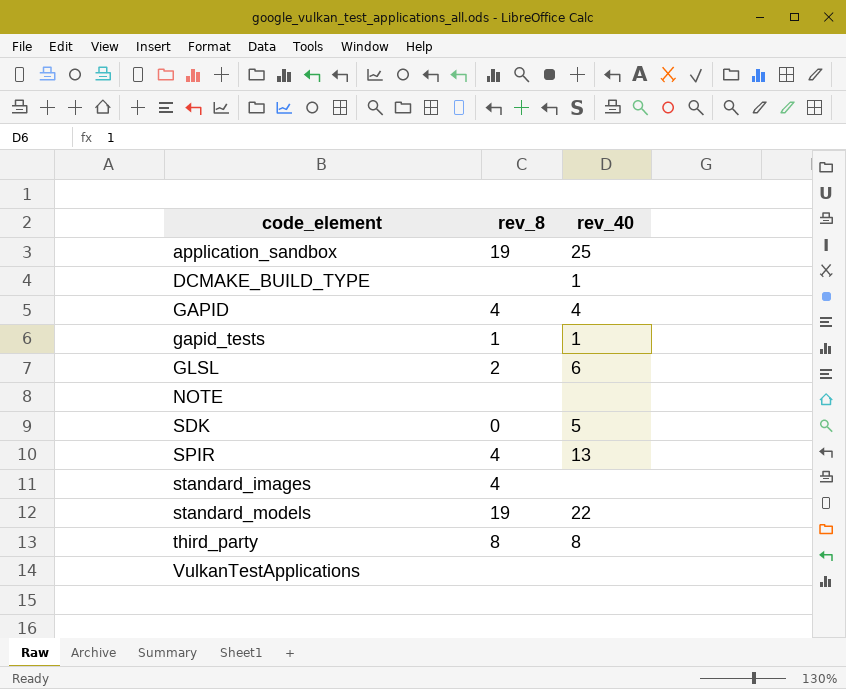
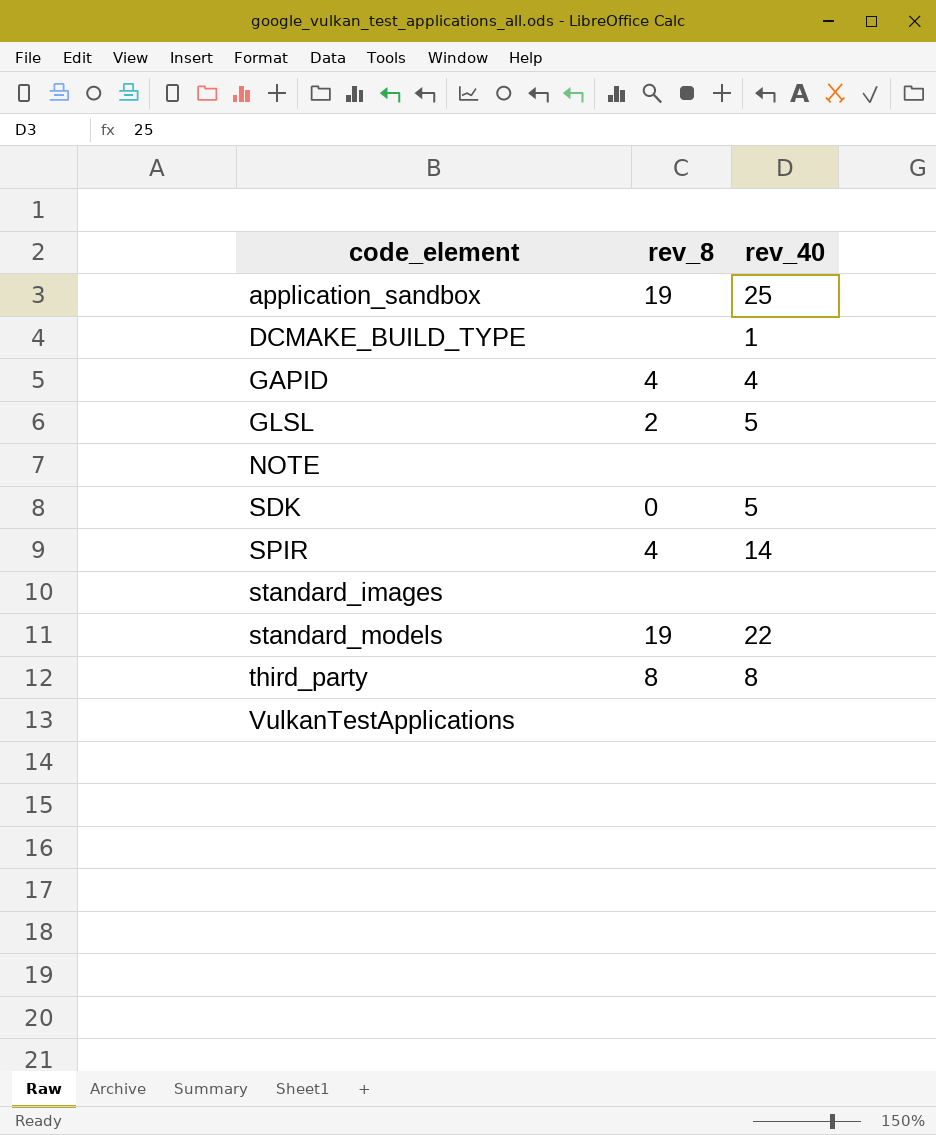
row gapid_tests: 1 | 1 -> none
GLSL | rev_40: 6 -> 5
SPIR | rev_40: 13 -> 14
standard_images | rev_8: 4 -> none

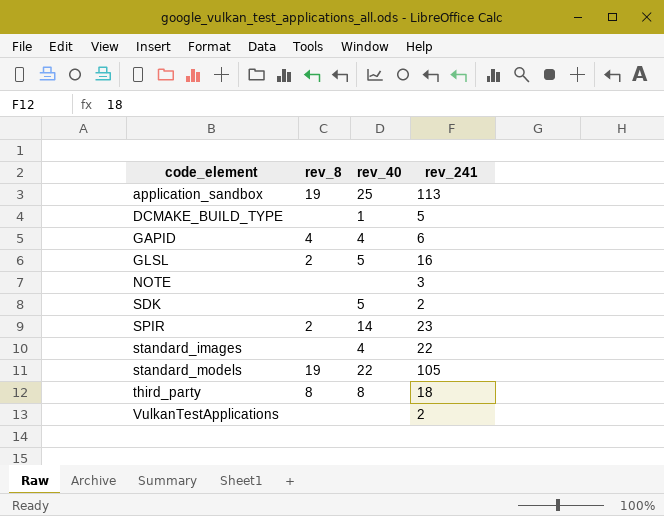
column rev_241 | position: none -> 4
SDK | rev_8: 0 -> none
SPIR | rev_8: 4 -> 2
standard_images | rev_40: none -> 4

